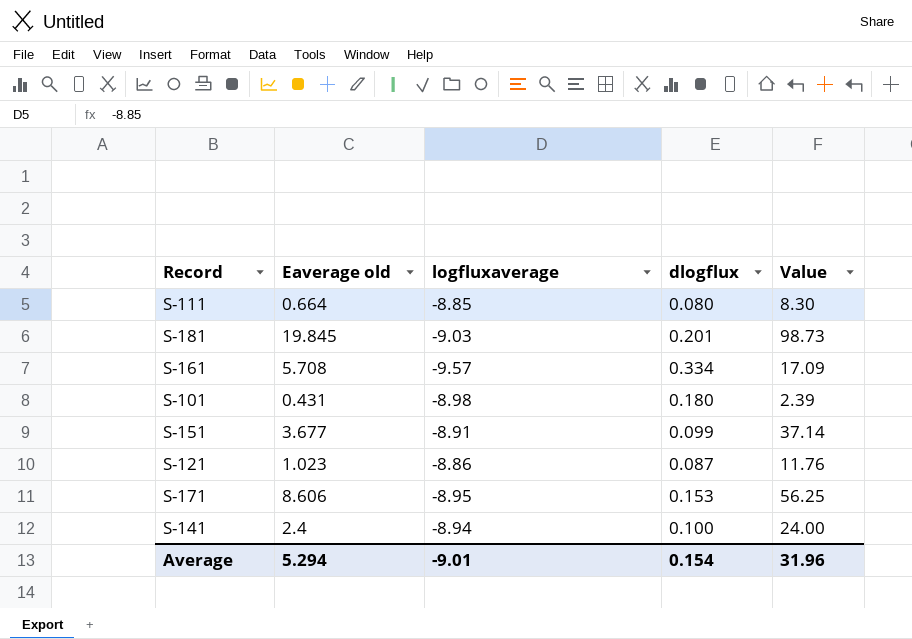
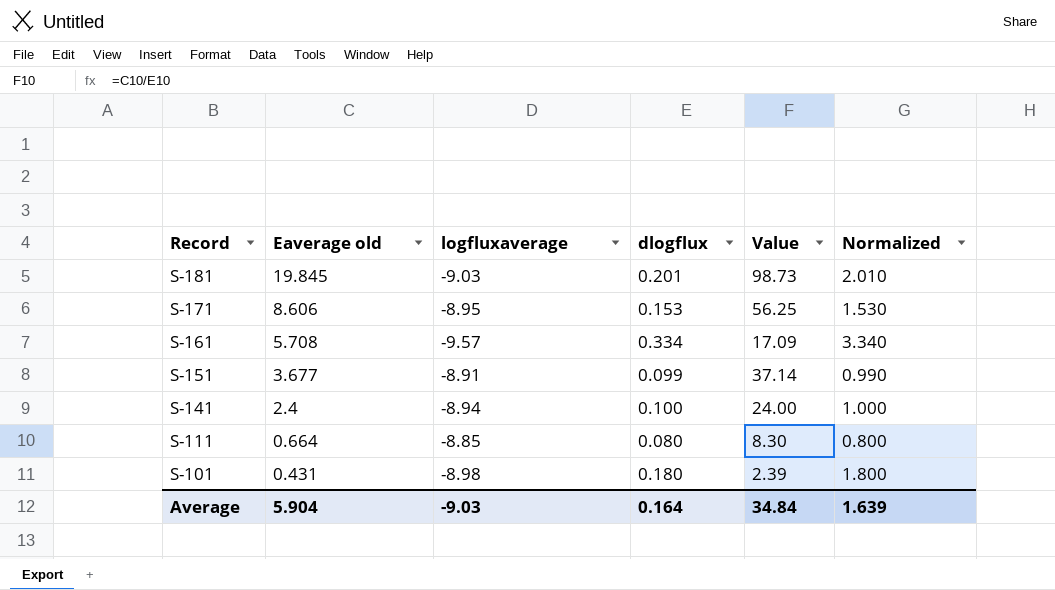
row order: none -> Record descending
column Normalized | formula: none -> [dlogflux] * 10
row S-121: 1.023 | -8.86 | 0.087 | 11.76 -> none
Average | Eaverage old: 5.294 -> 5.904
Average | logfluxaverage: -9.01 -> -9.03
Average | dlogflux: 0.154 -> 0.164
Average | Value: 31.96 -> 34.84

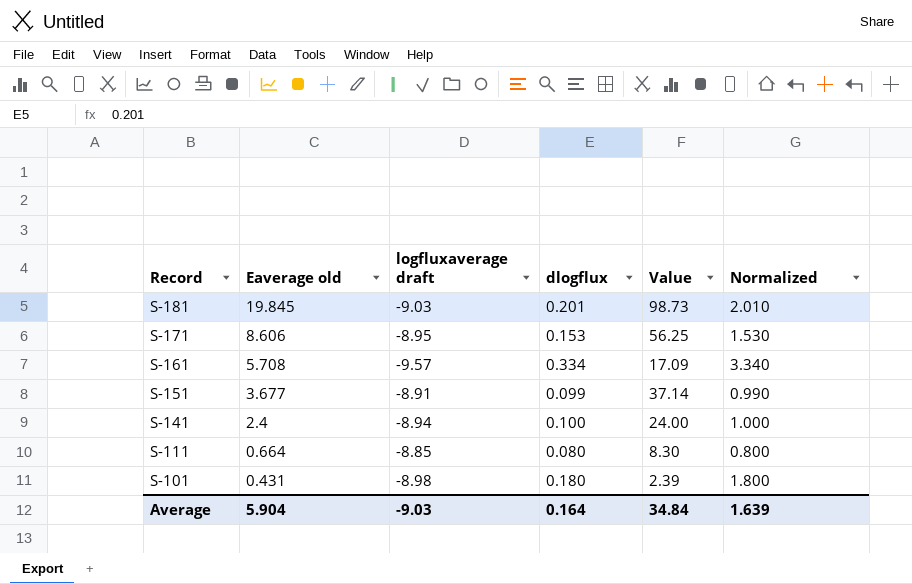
column name: logfluxaverage -> logfluxaverage draft

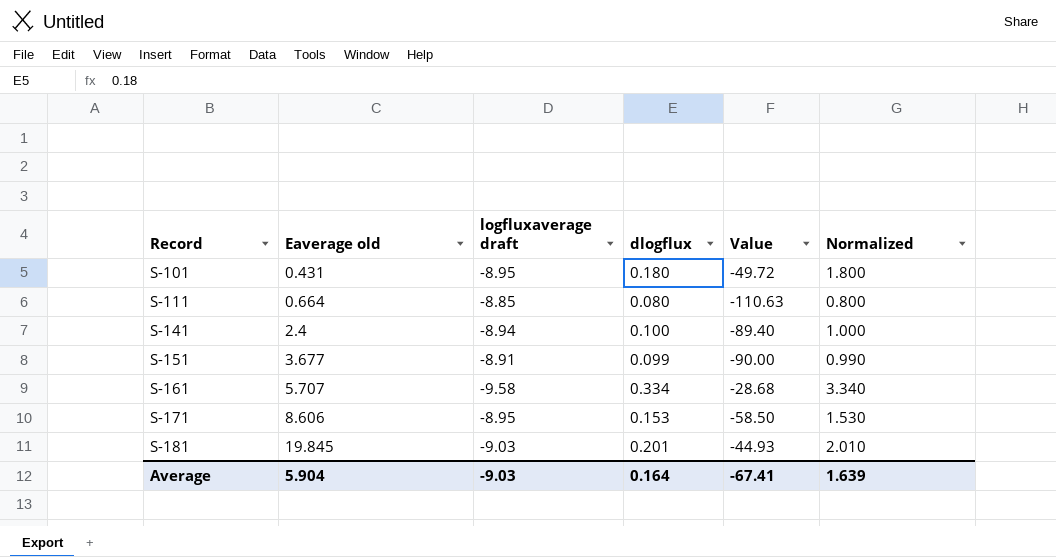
row order: Record descending -> Record ascending
column Value | formula: [Eaverage old] / [dlogflux] -> [logfluxaverage draft] / [dlogflux]
S-101 | logfluxaverage draft: -8.98 -> -8.95
S-161 | Eaverage old: 5.708 -> 5.707
S-161 | logfluxaverage draft: -9.57 -> -9.58
Average | Value: 34.84 -> -67.41

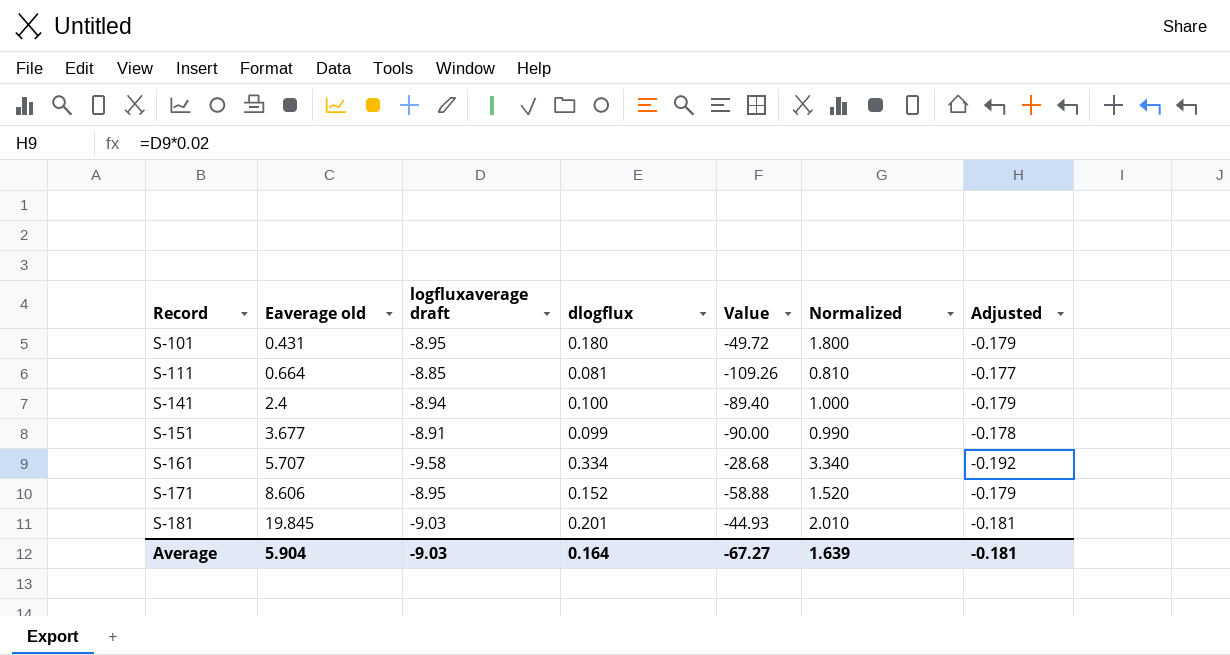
column Adjusted | formula: none -> [logfluxaverage draft] * 0.02
S-111 | dlogflux: 0.080 -> 0.081
S-111 | Value: -110.63 -> -109.26
S-111 | Normalized: 0.800 -> 0.810
S-171 | dlogflux: 0.153 -> 0.152
S-171 | Value: -58.50 -> -58.88
S-171 | Normalized: 1.530 -> 1.520
Average | Value: -67.41 -> -67.27

